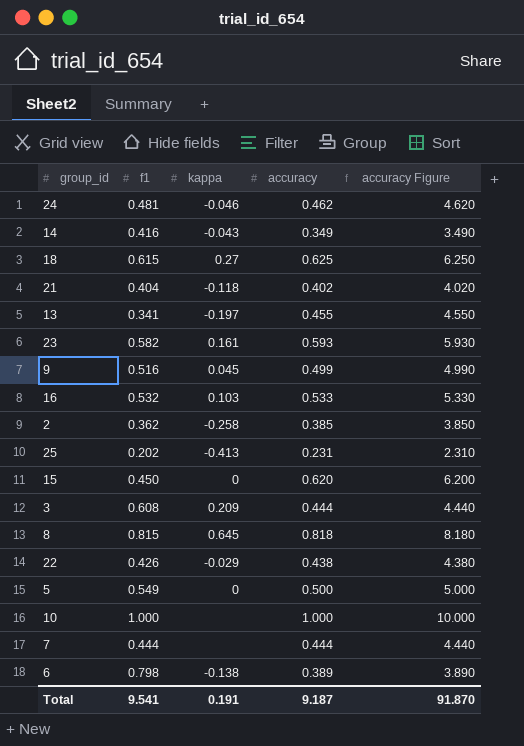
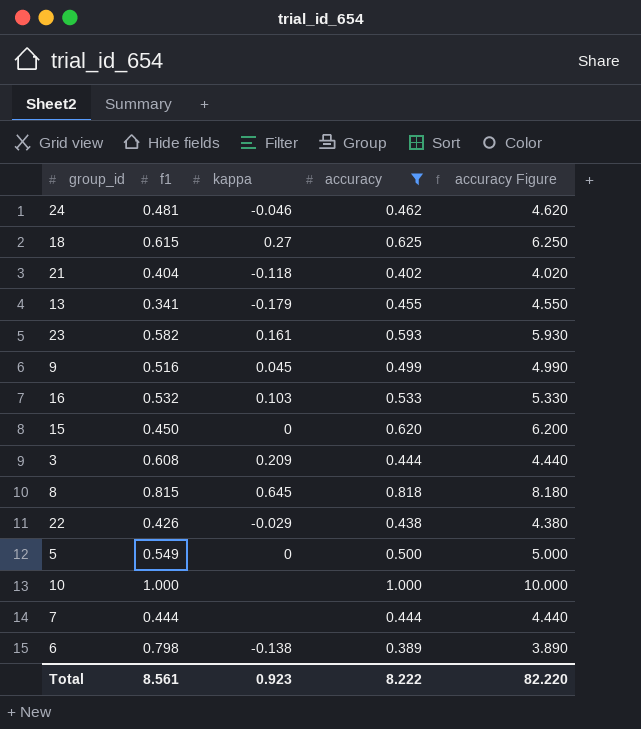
filter: none -> accuracy >= 0.389
13 | kappa: -0.197 -> -0.179
Total | f1: 9.541 -> 8.561
Total | kappa: 0.191 -> 0.923
Total | accuracy: 9.187 -> 8.222
Total | accuracy Figure: 91.870 -> 82.220

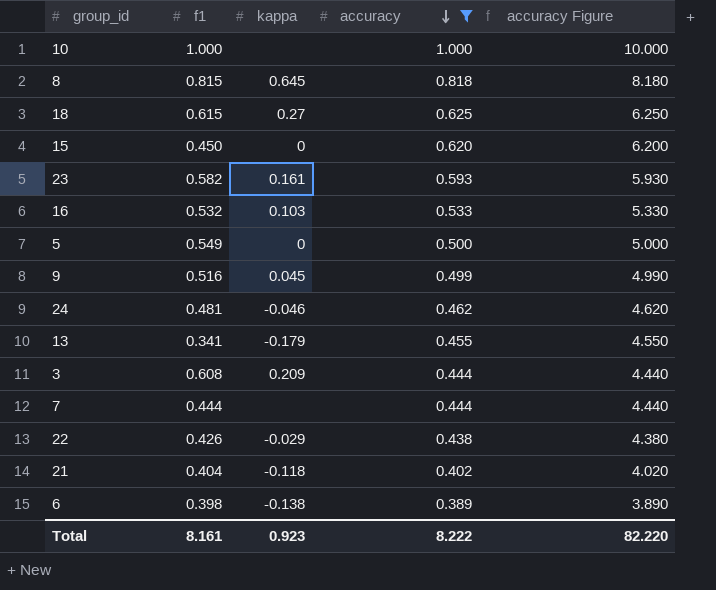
row order: none -> accuracy descending
6 | f1: 0.798 -> 0.398
Total | f1: 8.561 -> 8.161

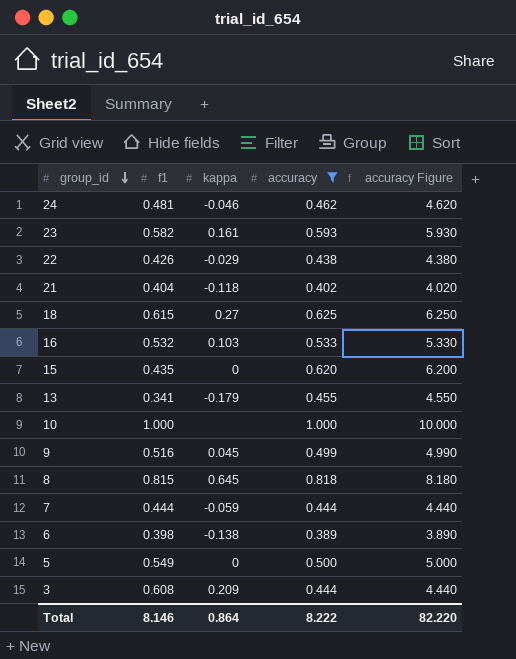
row order: accuracy descending -> group_id descending
15 | f1: 0.450 -> 0.435
7 | kappa: none -> -0.059
Total | f1: 8.161 -> 8.146
Total | kappa: 0.923 -> 0.864

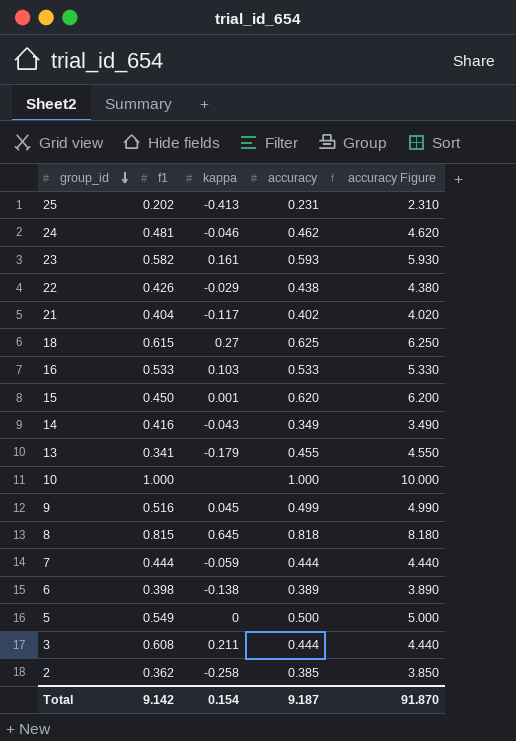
filter: accuracy >= 0.389 -> none
21 | kappa: -0.118 -> -0.117
16 | f1: 0.532 -> 0.533
15 | f1: 0.435 -> 0.450
15 | kappa: 0 -> 0.001
3 | kappa: 0.209 -> 0.211
Total | f1: 8.146 -> 9.142
Total | kappa: 0.864 -> 0.154
Total | accuracy: 8.222 -> 9.187
Total | accuracy Figure: 82.220 -> 91.870

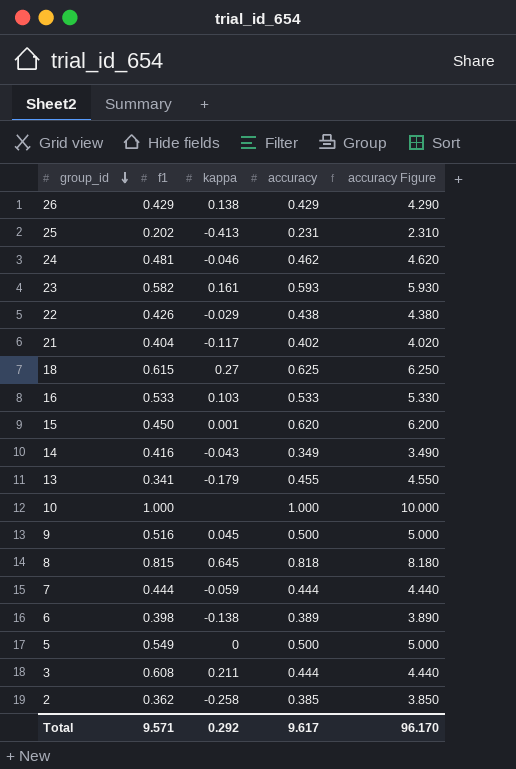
row 26: none -> 0.429 | 0.138 | 0.429 | 4.290
9 | accuracy: 0.499 -> 0.500
9 | accuracy Figure: 4.990 -> 5.000
Total | f1: 9.142 -> 9.571
Total | kappa: 0.154 -> 0.292
Total | accuracy: 9.187 -> 9.617
Total | accuracy Figure: 91.870 -> 96.170

